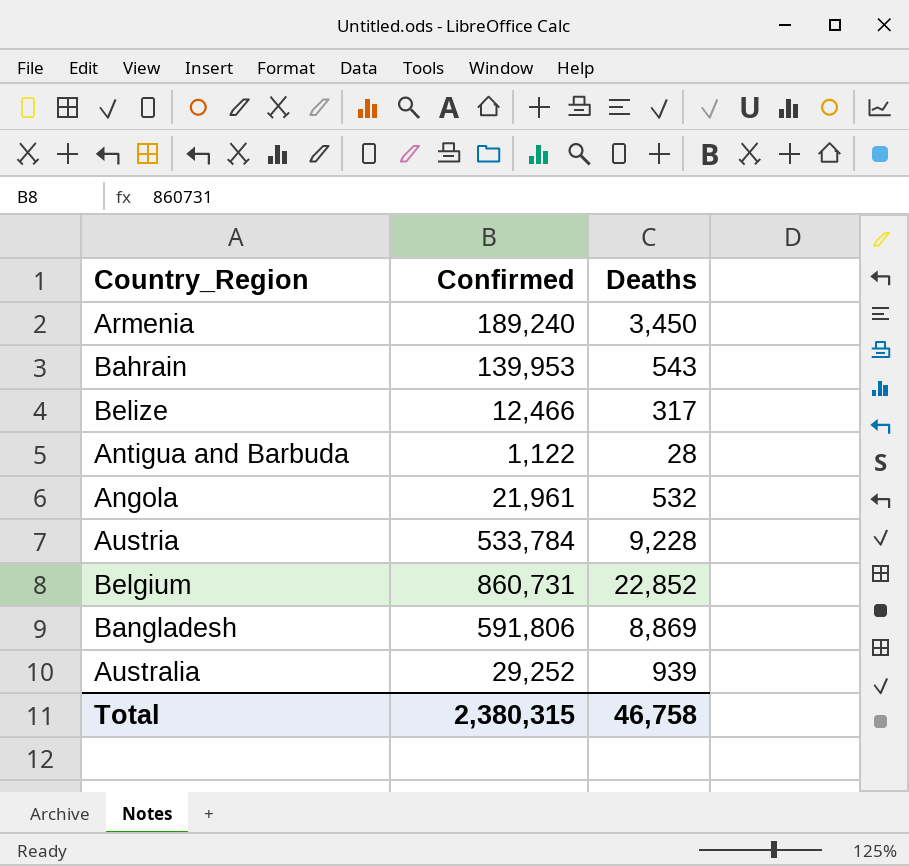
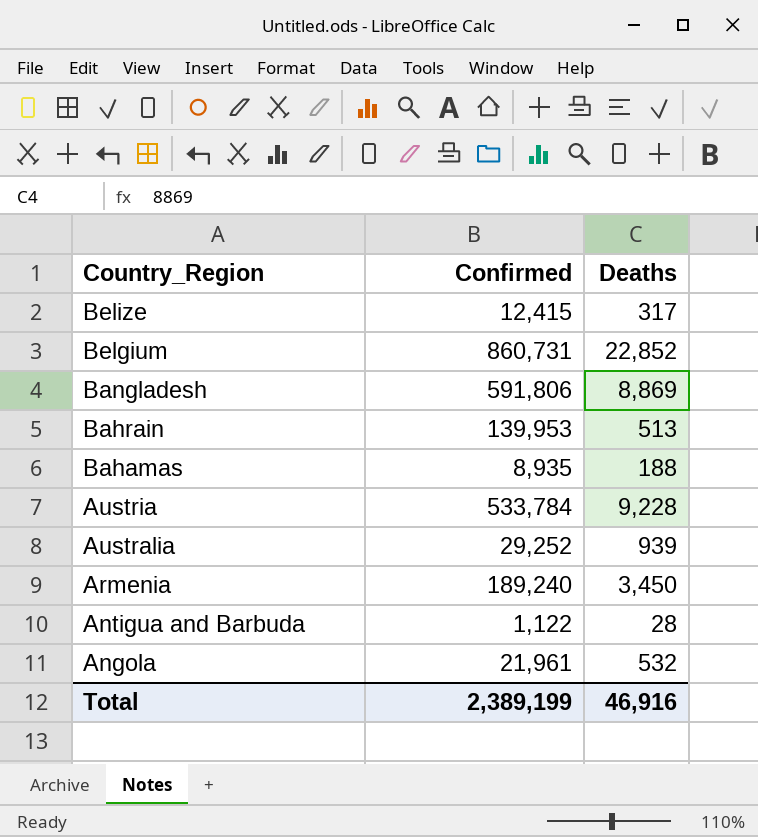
row order: none -> Country_Region descending
Belize | Confirmed: 12,466 -> 12,415
Bahrain | Deaths: 543 -> 513
row Bahamas: none -> 8,935 | 188
Total | Confirmed: 2,380,315 -> 2,389,199
Total | Deaths: 46,758 -> 46,916

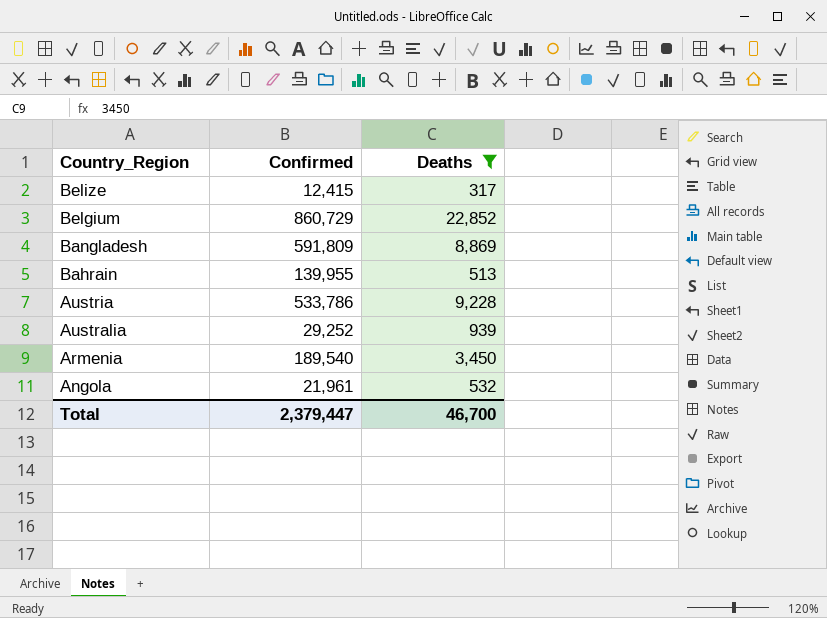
filter: none -> Deaths >= 317
Belgium | Confirmed: 860,731 -> 860,729
Bangladesh | Confirmed: 591,806 -> 591,809
Bahrain | Confirmed: 139,953 -> 139,955
Austria | Confirmed: 533,784 -> 533,786
Armenia | Confirmed: 189,240 -> 189,540
Total | Confirmed: 2,389,199 -> 2,379,447
Total | Deaths: 46,916 -> 46,700

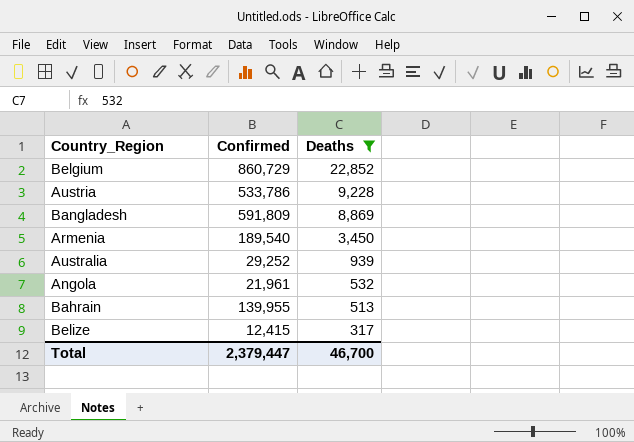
row order: Country_Region descending -> Deaths descending

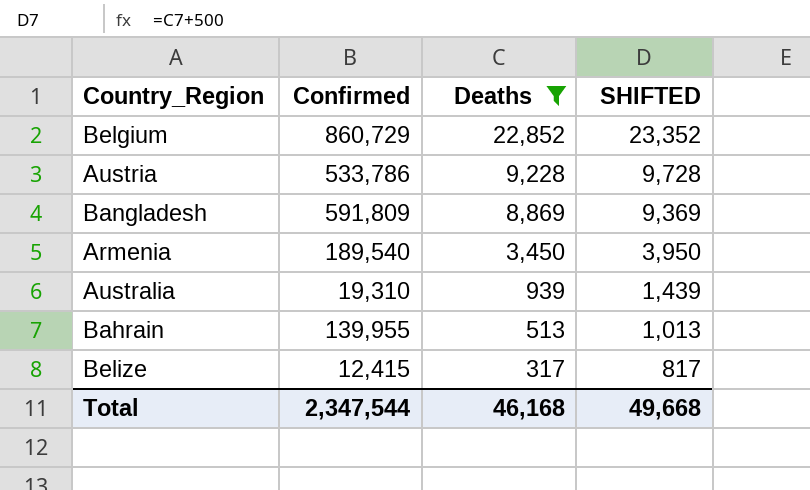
column SHIFTED | formula: none -> [Deaths] + 500
row Angola: 21,961 | 532 -> none
Australia | Confirmed: 29,252 -> 19,310
Total | Confirmed: 2,379,447 -> 2,347,544
Total | Deaths: 46,700 -> 46,168

